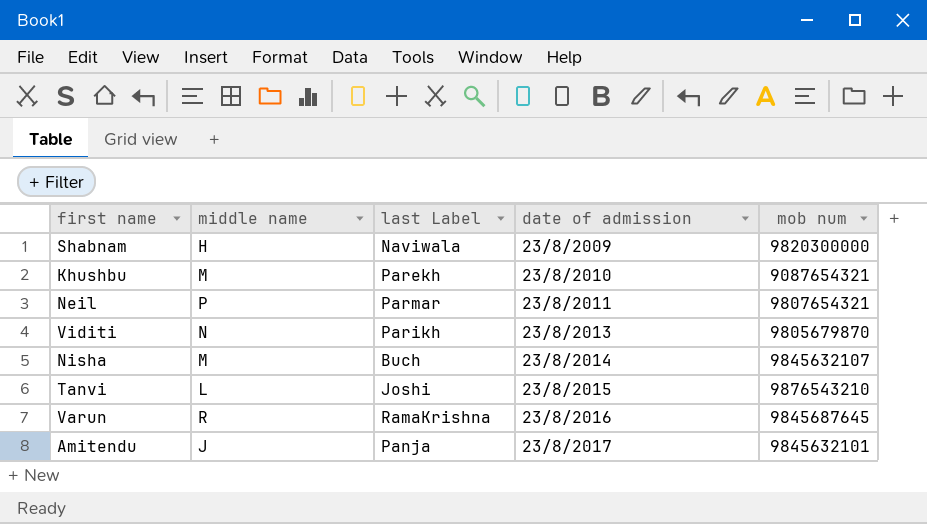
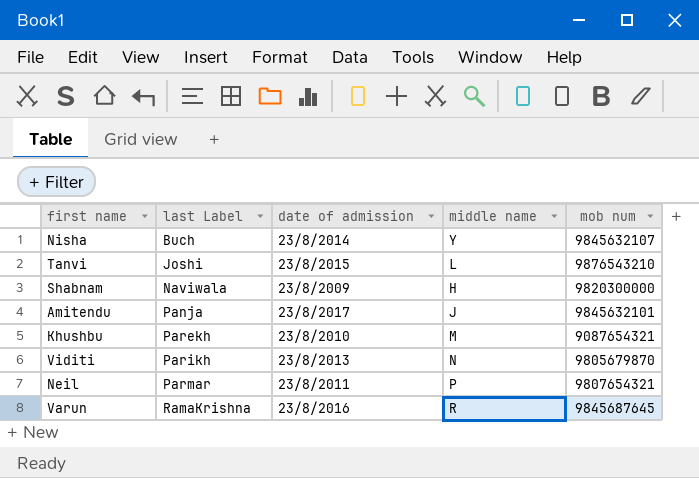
row order: date of admission ascending -> last Label ascending
column middle name | position: 2 -> 4
Nisha | middle name: M -> Y

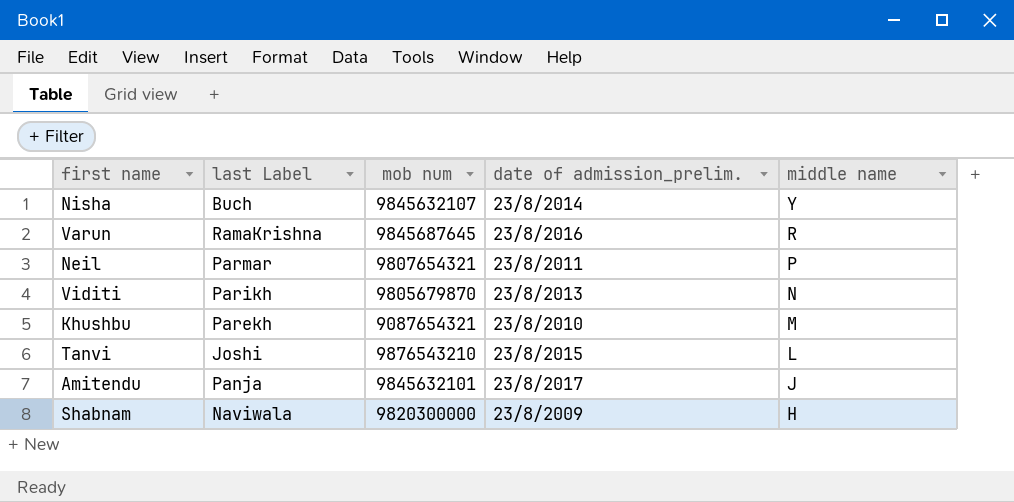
row order: last Label ascending -> middle name descending
column mob num | position: 5 -> 3
column name: date of admission -> date of admission_prelim.

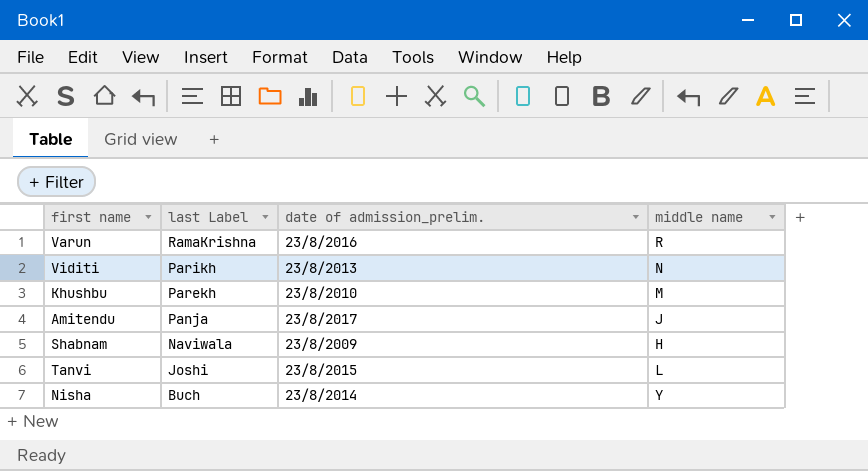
row order: middle name descending -> last Label descending
column mob num | position: 3 -> none
row Neil: Parmar | 9807654321 | 23/8/2011 | P -> none

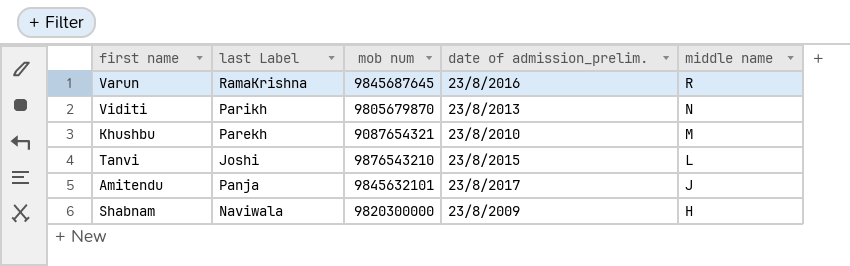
row order: last Label descending -> middle name descending
column mob num | position: none -> 3
row Nisha: Buch | 23/8/2014 | Y -> none

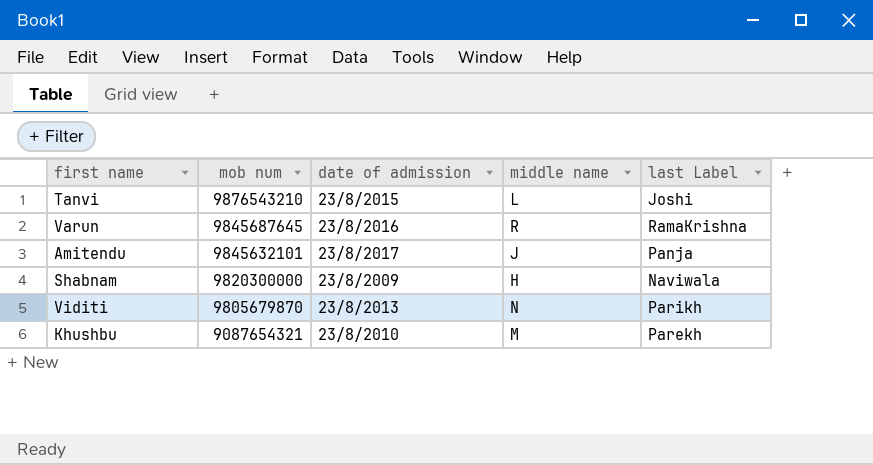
row order: middle name descending -> mob num descending
column name: date of admission_prelim. -> date of admission
column last Label | position: 2 -> 5

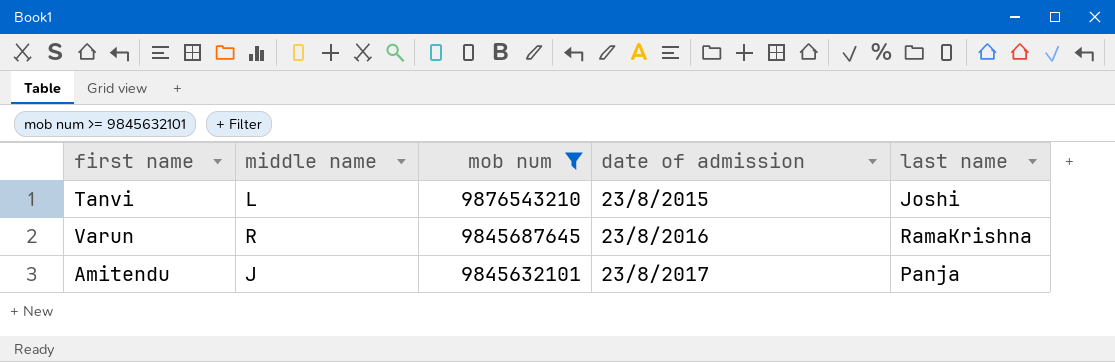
filter: none -> mob num >= 9845632101
column middle name | position: 4 -> 2
column name: last Label -> last name

